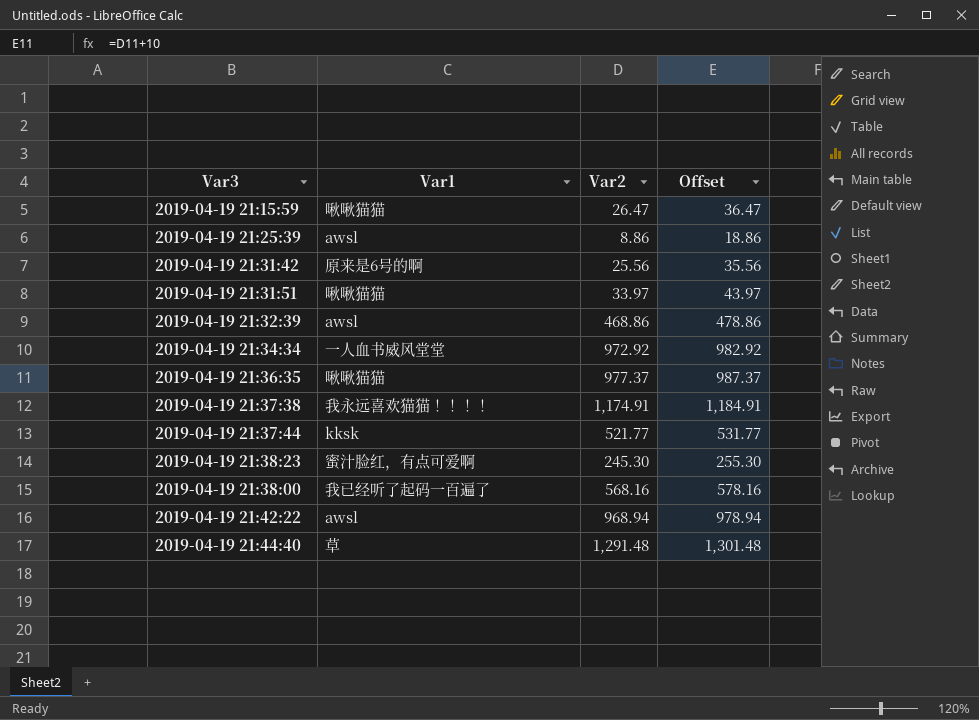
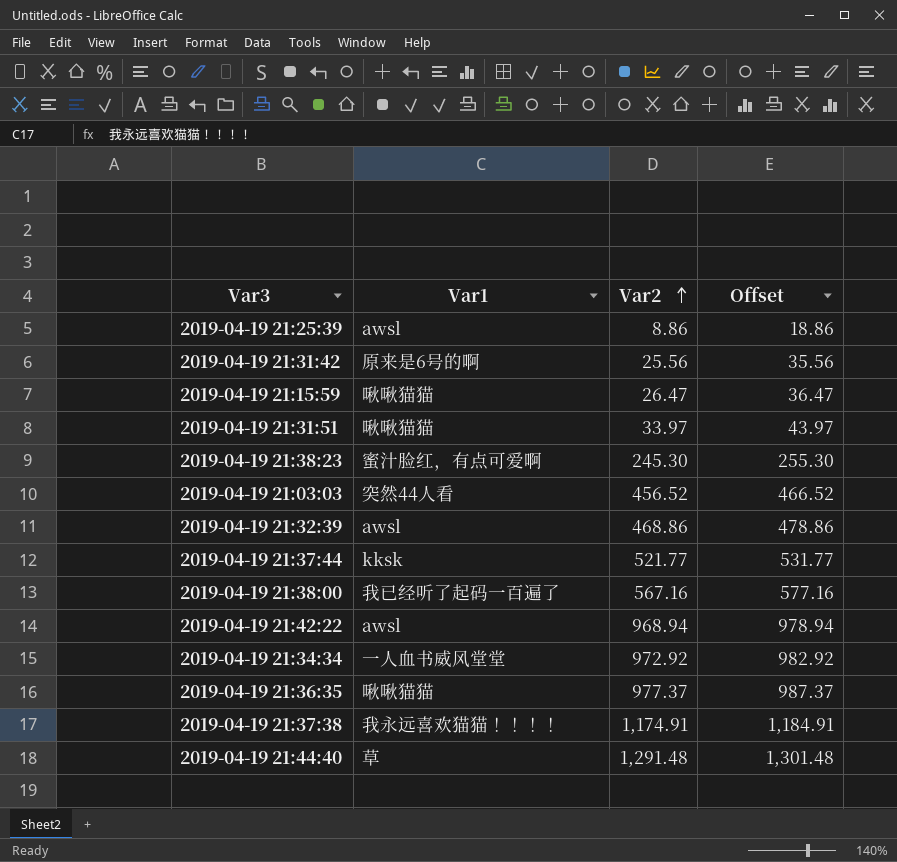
row order: none -> Var2 ascending
row 2019-04-19 21:03:03: none -> 突然44人看 | 456.52 | 466.52
2019-04-19 21:38:00 | Var2: 568.16 -> 567.16
2019-04-19 21:38:00 | Offset: 578.16 -> 577.16

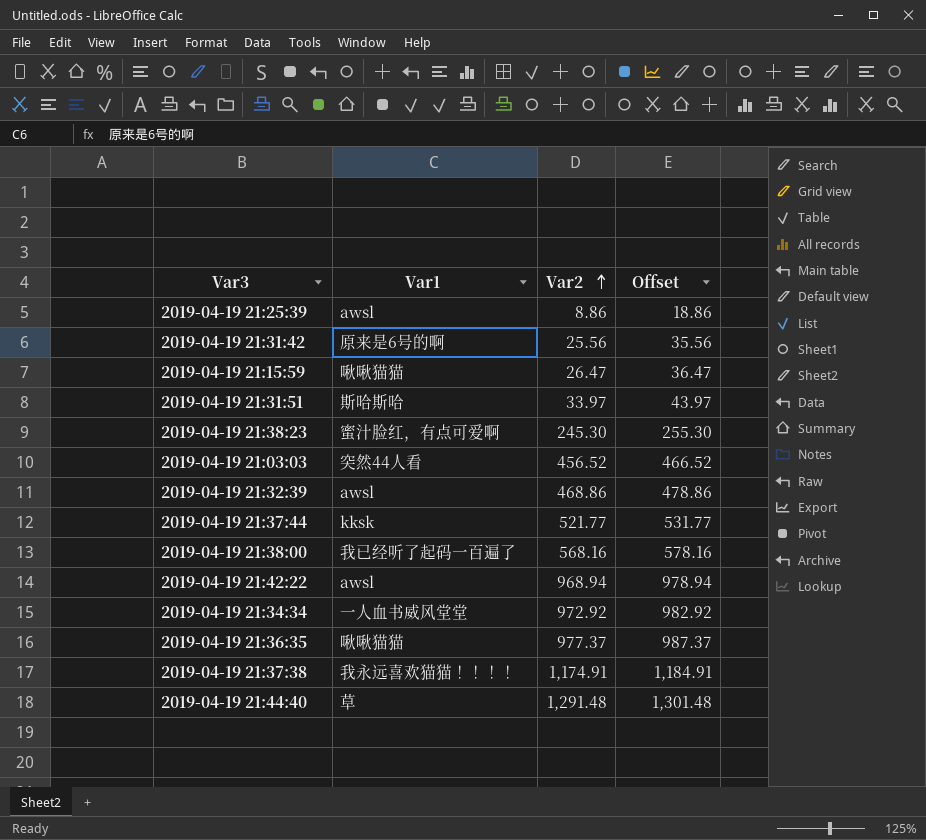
2019-04-19 21:31:51 | Var1: 啾啾猫猫 -> 斯哈斯哈
2019-04-19 21:38:00 | Var2: 567.16 -> 568.16
2019-04-19 21:38:00 | Offset: 577.16 -> 578.16

